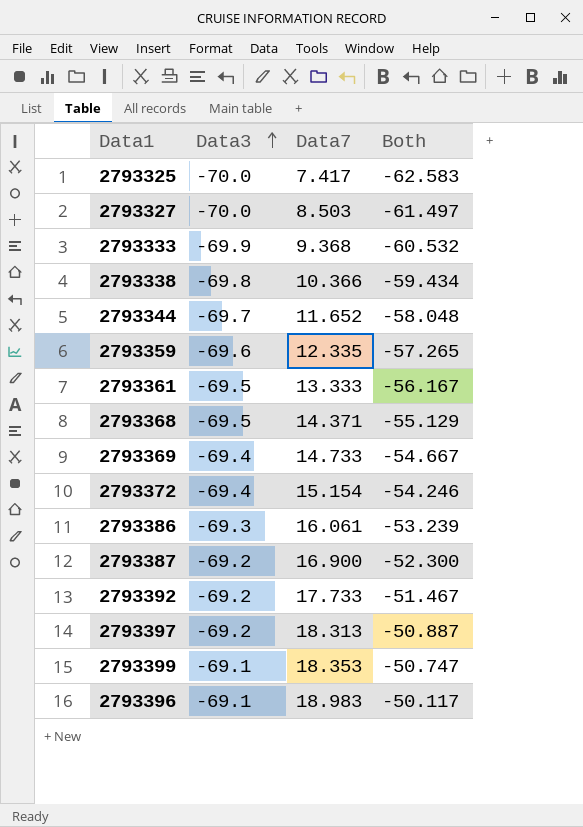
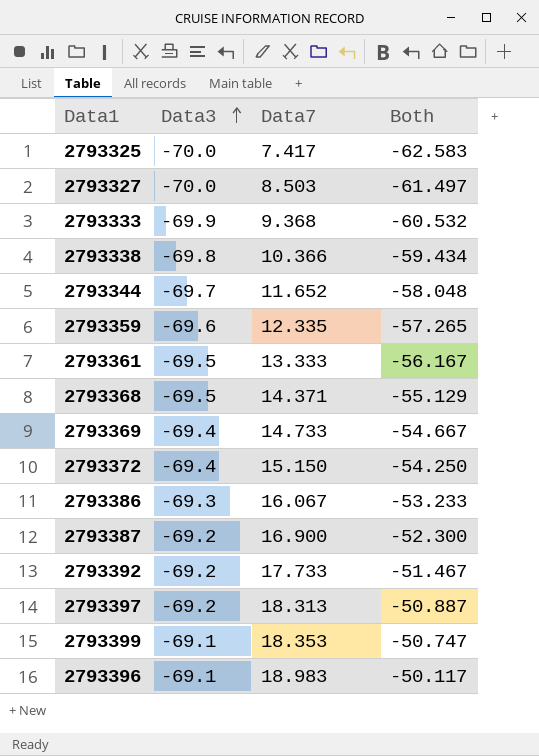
2793372 | Data7: 15.154 -> 15.150
2793372 | Both: -54.246 -> -54.250
2793386 | Data7: 16.061 -> 16.067
2793386 | Both: -53.239 -> -53.233

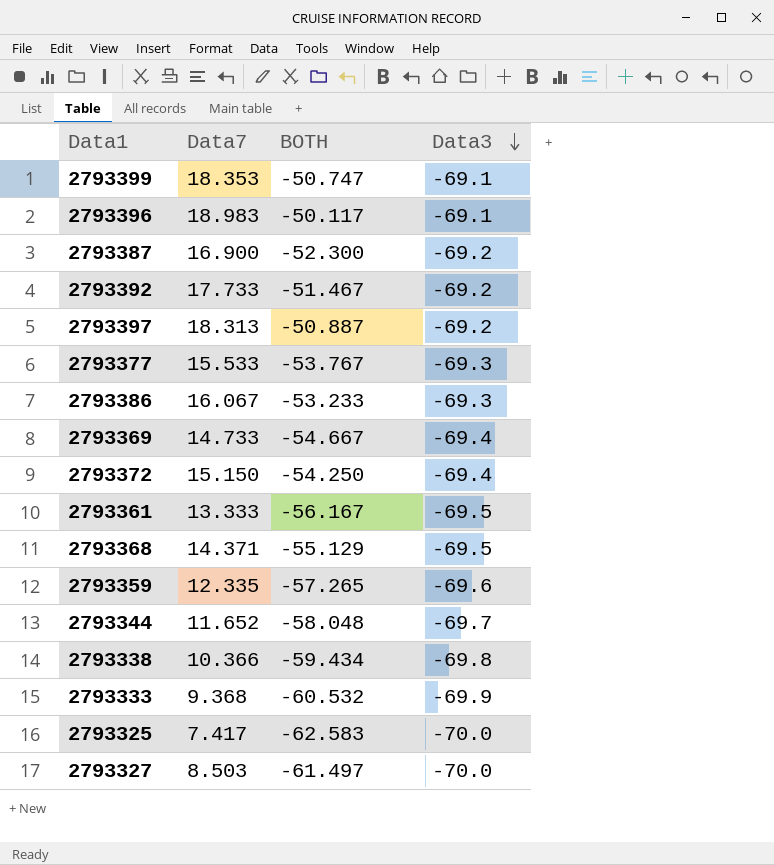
row order: Data3 ascending -> Data3 descending
column name: Both -> BOTH
column Data3 | position: 2 -> 4
row 2793377: none -> 15.533 | -53.767 | -69.3

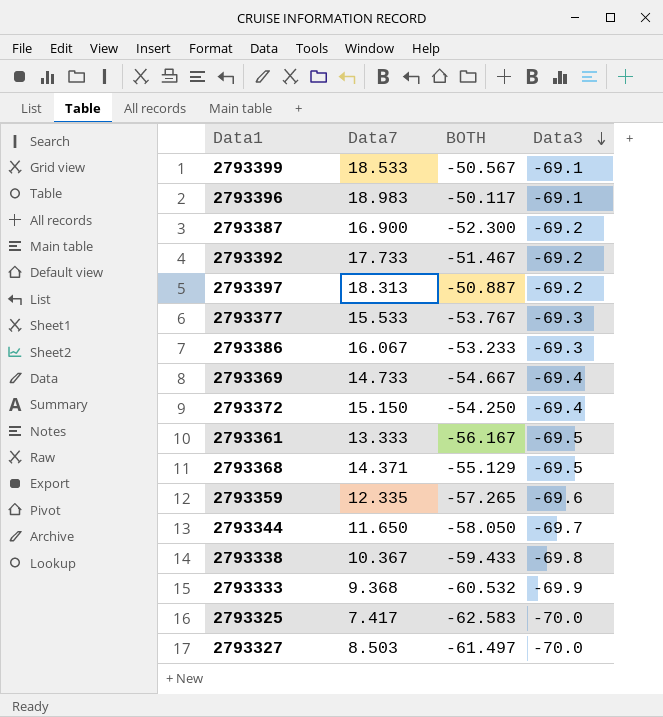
2793399 | Data7: 18.353 -> 18.533
2793399 | BOTH: -50.747 -> -50.567
2793344 | Data7: 11.652 -> 11.650
2793344 | BOTH: -58.048 -> -58.050
2793338 | Data7: 10.366 -> 10.367
2793338 | BOTH: -59.434 -> -59.433

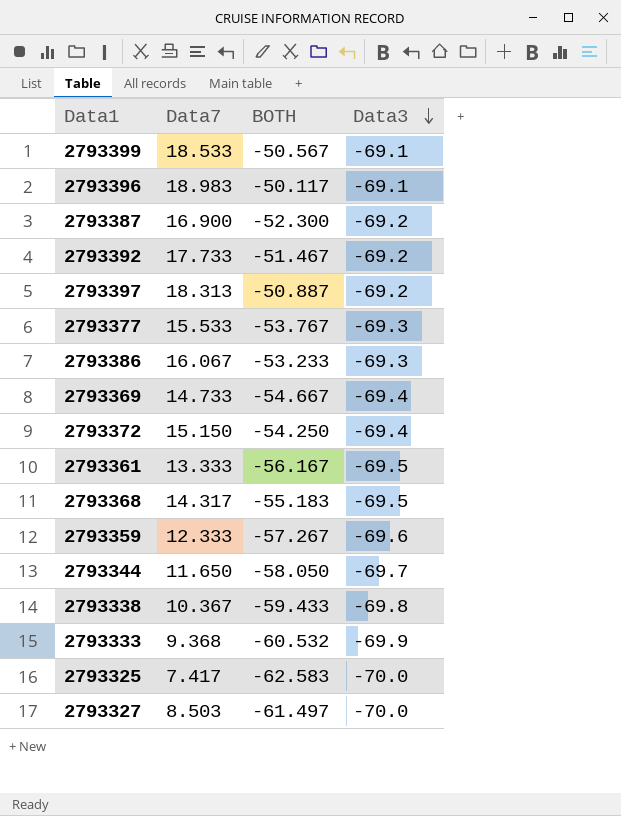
2793368 | Data7: 14.371 -> 14.317
2793368 | BOTH: -55.129 -> -55.183
2793359 | Data7: 12.335 -> 12.333
2793359 | BOTH: -57.265 -> -57.267

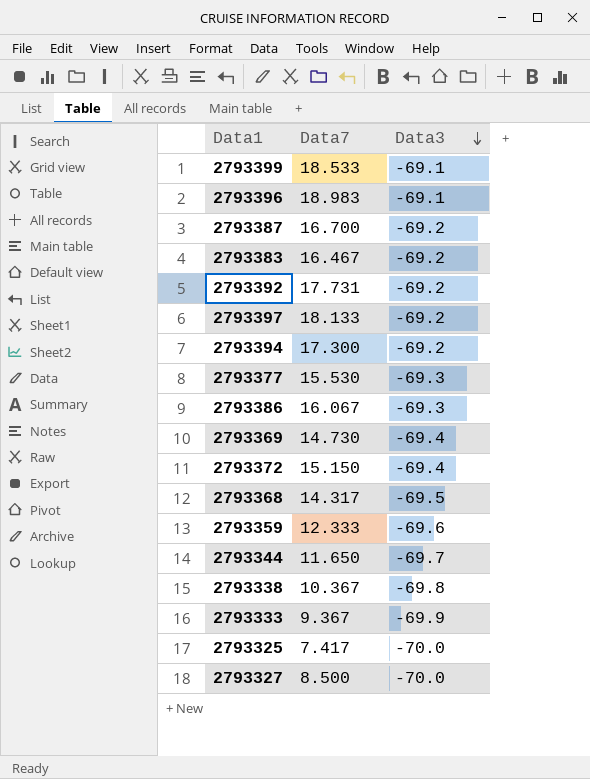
column BOTH | formula: [Data7] + [Data3] -> none
row 2793361: 13.333 | -56.167 | -69.5 -> none
2793387 | Data7: 16.900 -> 16.700
row 2793383: none -> 16.467 | -69.2
2793392 | Data7: 17.733 -> 17.731
2793397 | Data7: 18.313 -> 18.133
row 2793394: none -> 17.300 | -69.2
2793377 | Data7: 15.533 -> 15.530
2793369 | Data7: 14.733 -> 14.730
2793333 | Data7: 9.368 -> 9.367
2793327 | Data7: 8.503 -> 8.500

